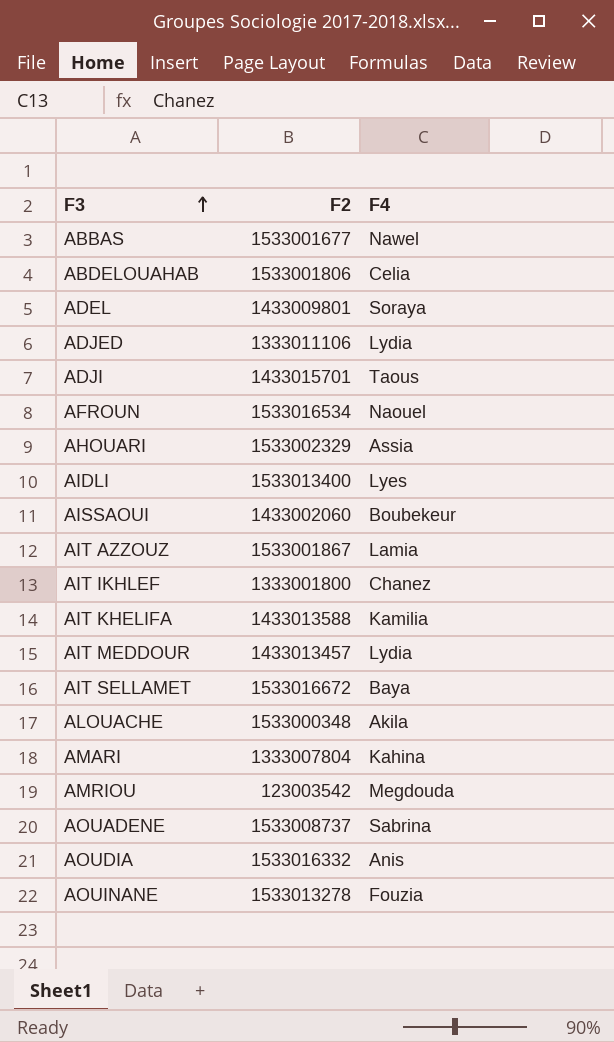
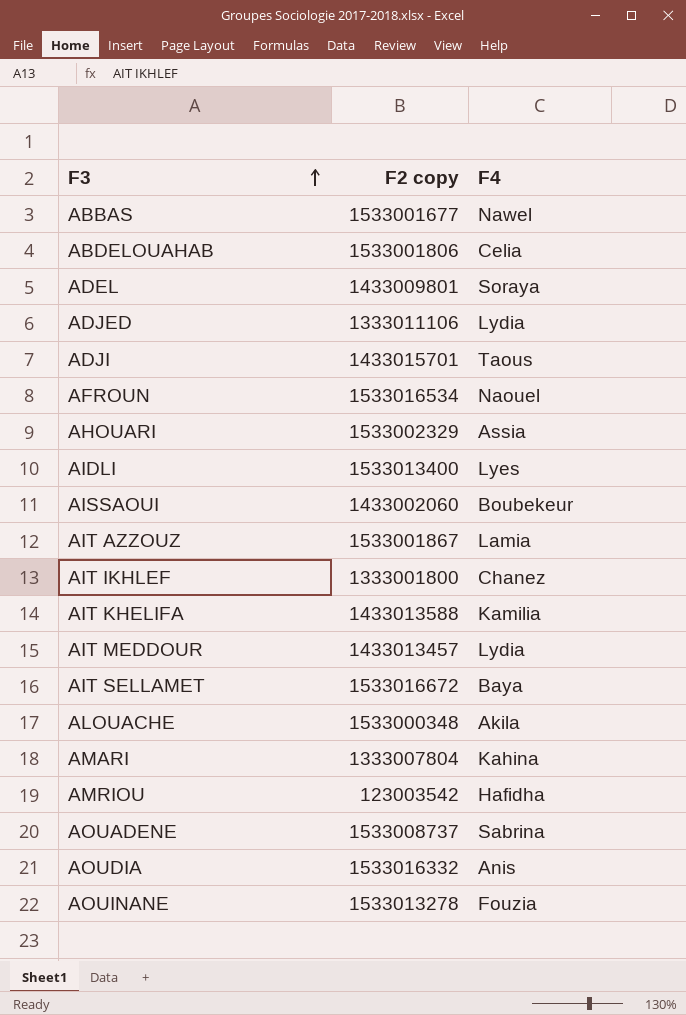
column name: F2 -> F2 copy
AMRIOU | F4: Megdouda -> Hafidha

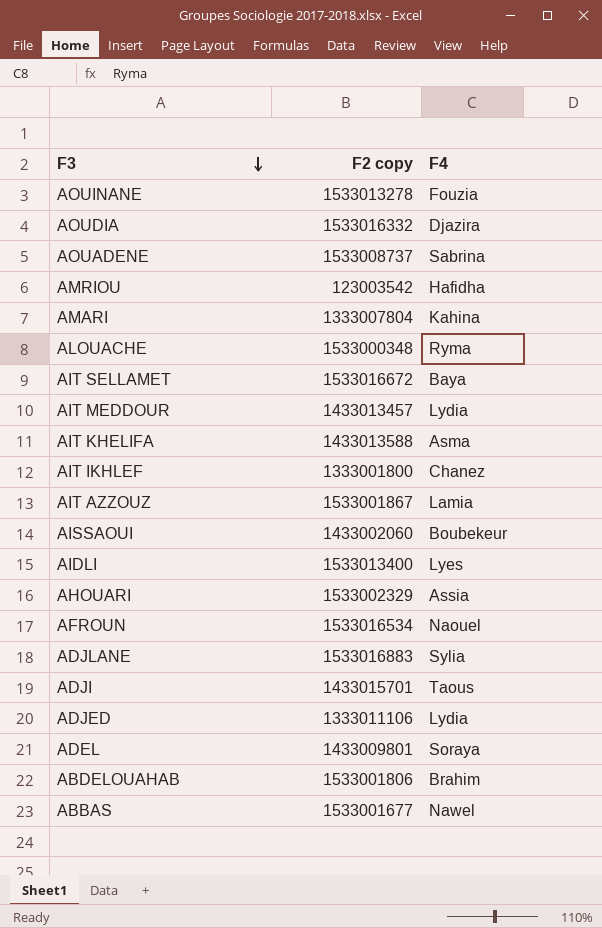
row order: F3 ascending -> F3 descending
AOUDIA | F4: Anis -> Djazira
ALOUACHE | F4: Akila -> Ryma
AIT KHELIFA | F4: Kamilia -> Asma
row ADJLANE: none -> 1533016883 | Sylia
ABDELOUAHAB | F4: Celia -> Brahim

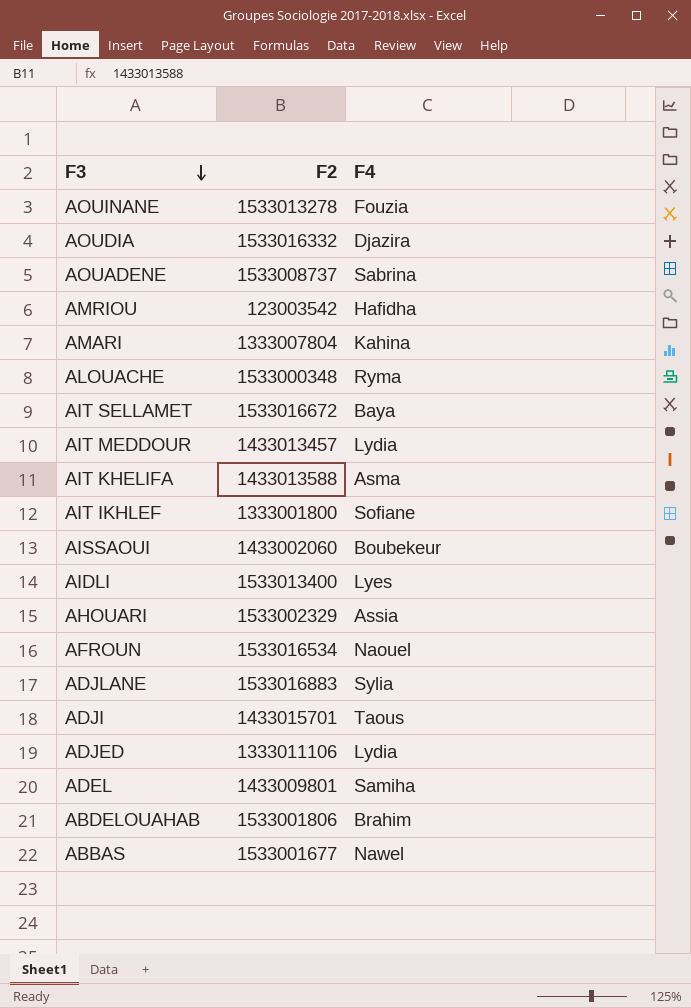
column name: F2 copy -> F2
row AIT AZZOUZ: 1533001867 | Lamia -> none
AIT IKHLEF | F4: Chanez -> Sofiane
ADEL | F4: Soraya -> Samiha

